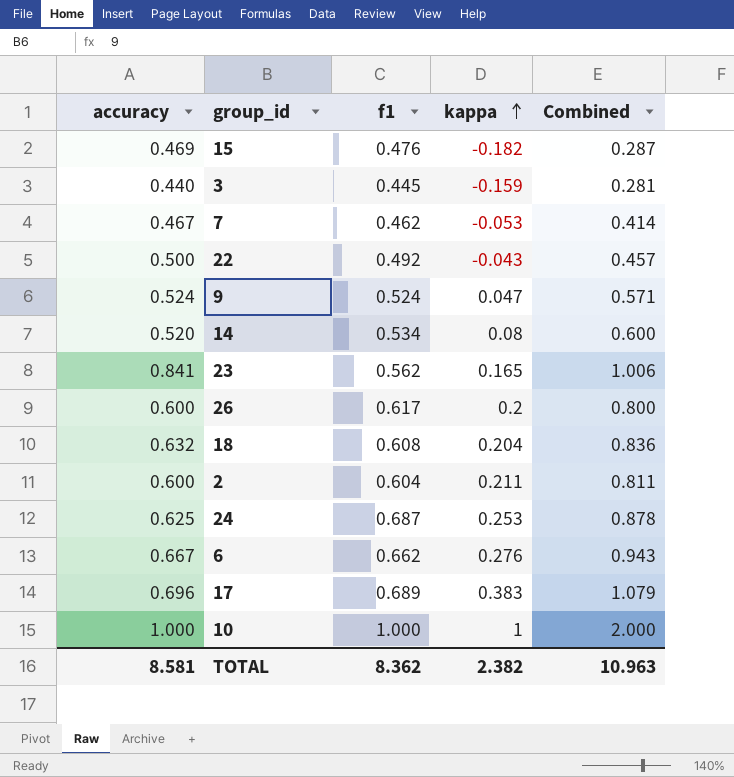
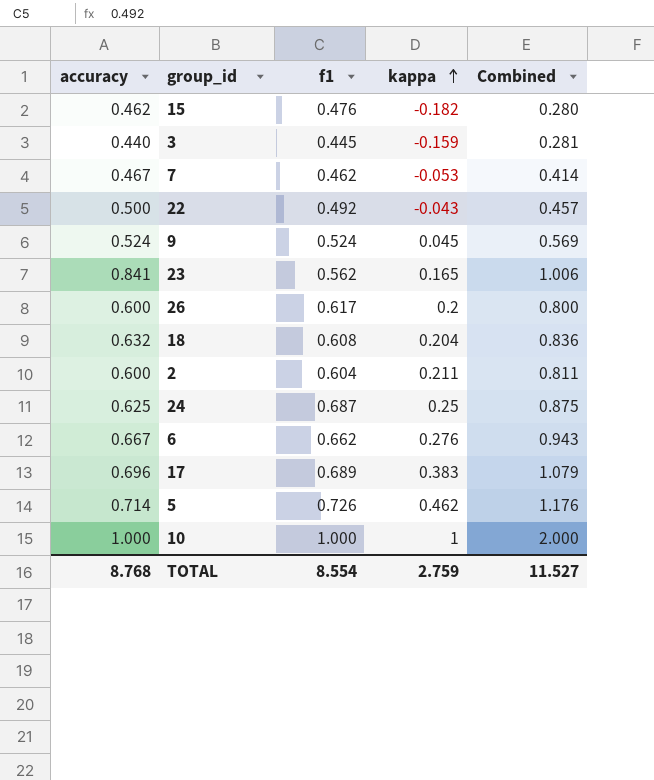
row 14: 0.520 | 0.534 | 0.08 | 0.600 -> none
15 | accuracy: 0.469 -> 0.462
15 | Combined: 0.287 -> 0.280
9 | kappa: 0.047 -> 0.045
9 | Combined: 0.571 -> 0.569
24 | kappa: 0.253 -> 0.25
24 | Combined: 0.878 -> 0.875
row 5: none -> 0.714 | 0.726 | 0.462 | 1.176
TOTAL | accuracy: 8.581 -> 8.768
TOTAL | f1: 8.362 -> 8.554
TOTAL | kappa: 2.382 -> 2.759
TOTAL | Combined: 10.963 -> 11.527

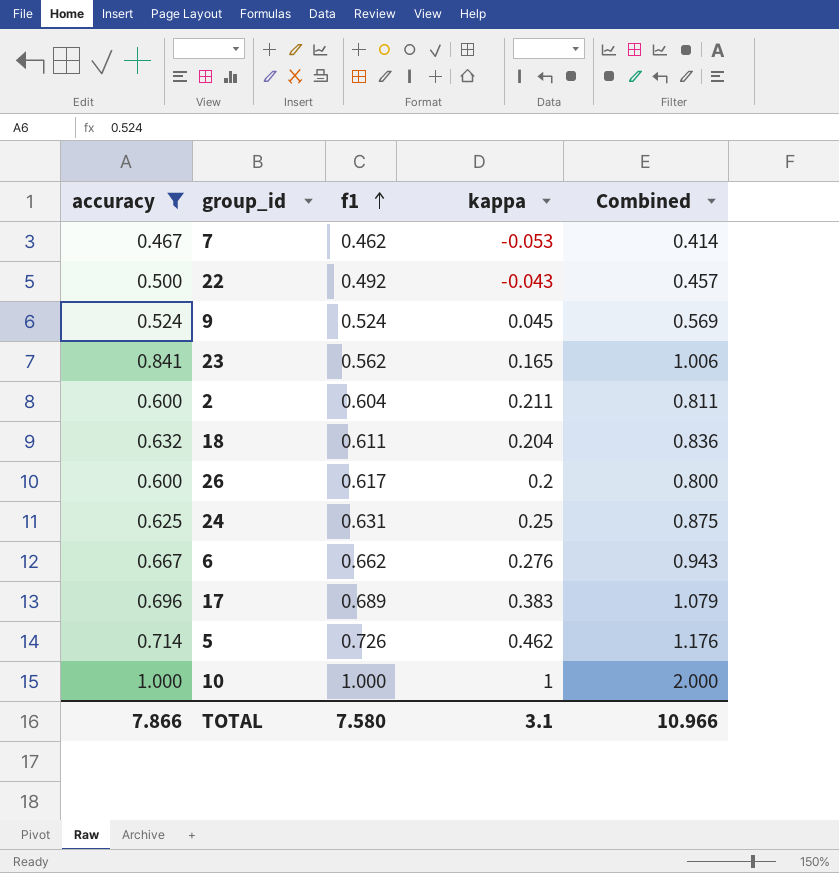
filter: none -> accuracy >= 0.467
row order: kappa ascending -> f1 ascending
18 | f1: 0.608 -> 0.611
24 | f1: 0.687 -> 0.631
TOTAL | accuracy: 8.768 -> 7.866
TOTAL | f1: 8.554 -> 7.580
TOTAL | kappa: 2.759 -> 3.1
TOTAL | Combined: 11.527 -> 10.966

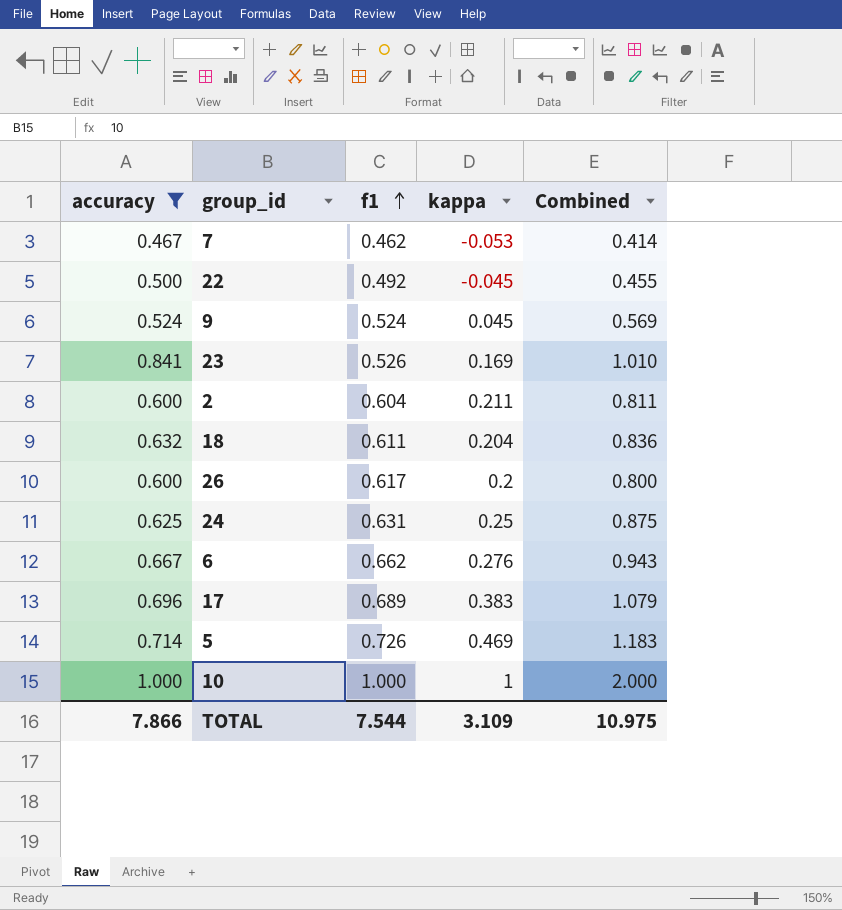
22 | kappa: -0.043 -> -0.045
22 | Combined: 0.457 -> 0.455
23 | f1: 0.562 -> 0.526
23 | kappa: 0.165 -> 0.169
23 | Combined: 1.006 -> 1.010
5 | kappa: 0.462 -> 0.469
5 | Combined: 1.176 -> 1.183
TOTAL | f1: 7.580 -> 7.544
TOTAL | kappa: 3.1 -> 3.109
TOTAL | Combined: 10.966 -> 10.975

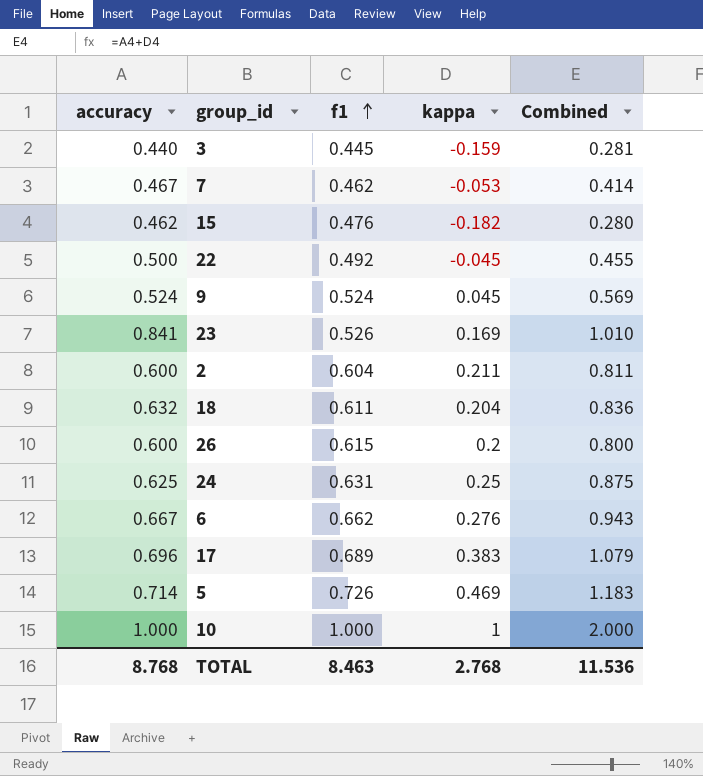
filter: accuracy >= 0.467 -> none
26 | f1: 0.617 -> 0.615
TOTAL | accuracy: 7.866 -> 8.768
TOTAL | f1: 7.544 -> 8.463
TOTAL | kappa: 3.109 -> 2.768
TOTAL | Combined: 10.975 -> 11.536

